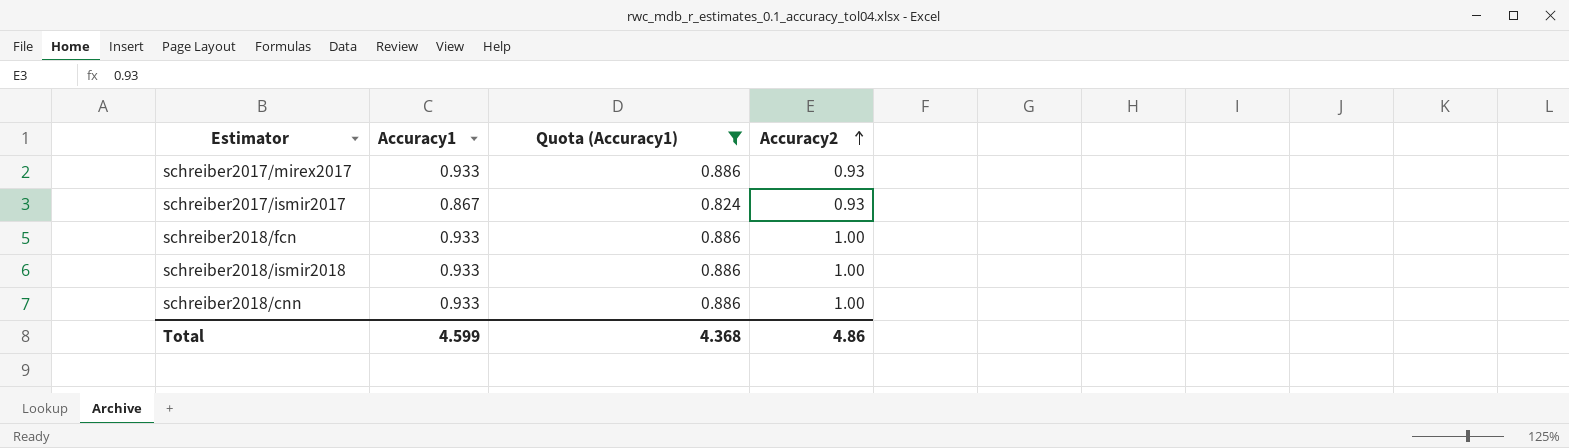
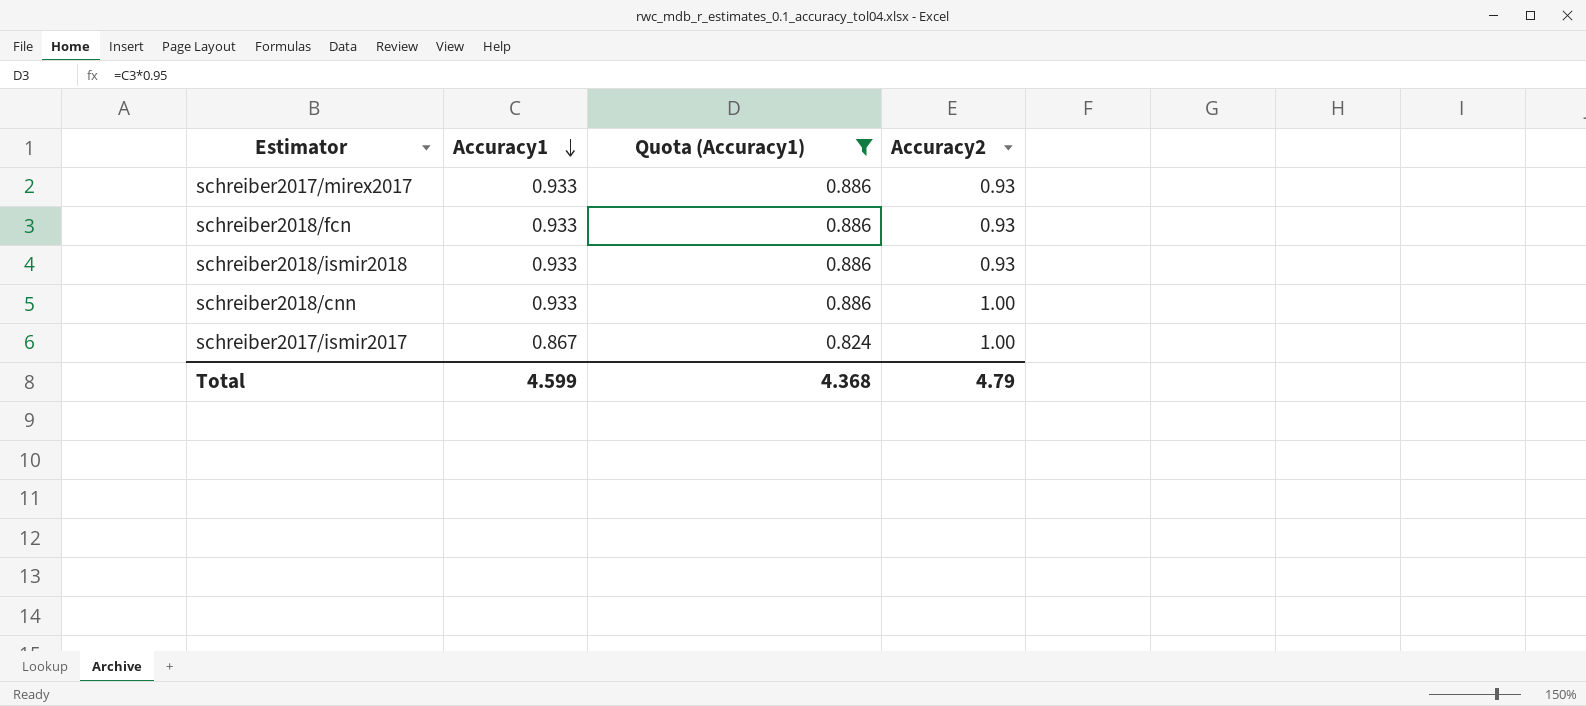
row order: Accuracy2 ascending -> Accuracy1 descending
schreiber2018/fcn | Accuracy2: 1.00 -> 0.93
schreiber2018/ismir2018 | Accuracy2: 1.00 -> 0.93
schreiber2017/ismir2017 | Accuracy2: 0.93 -> 1.00
Total | Accuracy2: 4.86 -> 4.79

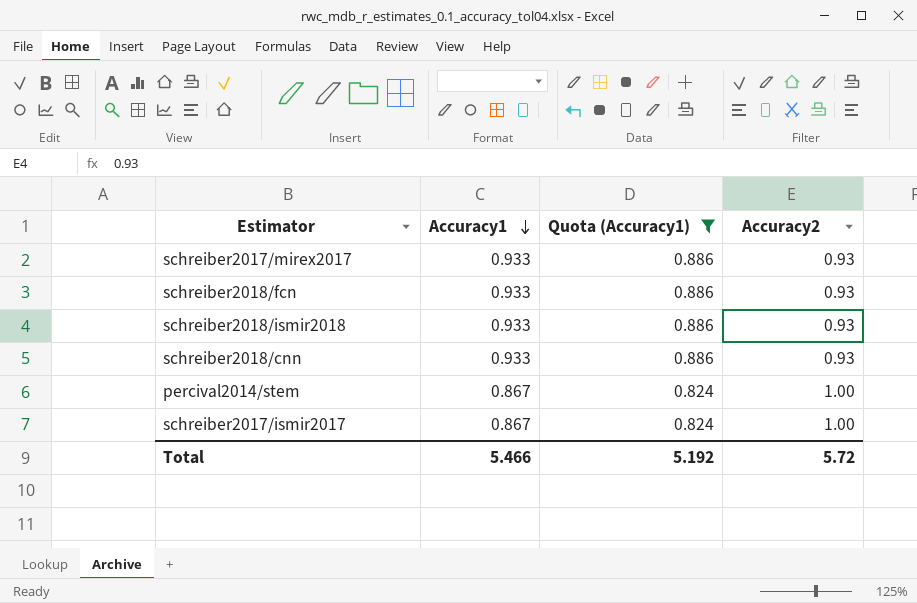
schreiber2018/cnn | Accuracy2: 1.00 -> 0.93
row percival2014/stem: none -> 0.867 | 0.824 | 1.00
Total | Accuracy1: 4.599 -> 5.466
Total | Quota (Accuracy1): 4.368 -> 5.192
Total | Accuracy2: 4.79 -> 5.72

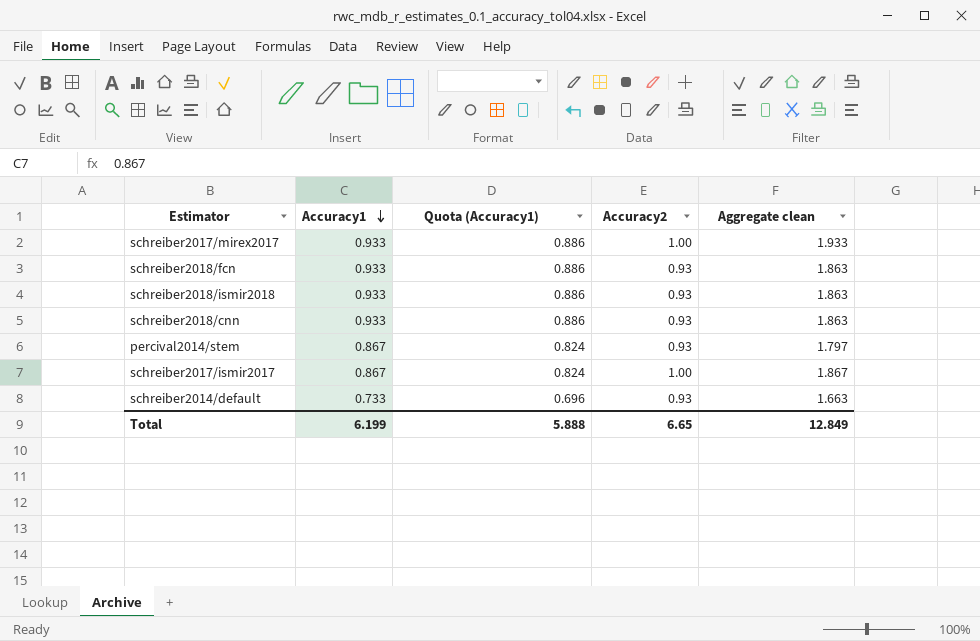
filter: Quota (Accuracy1) != 0.696 -> none
column Aggregate clean | formula: none -> [Accuracy1] + [Accuracy2]
schreiber2017/mirex2017 | Accuracy2: 0.93 -> 1.00
percival2014/stem | Accuracy2: 1.00 -> 0.93
Total | Accuracy1: 5.466 -> 6.199
Total | Quota (Accuracy1): 5.192 -> 5.888
Total | Accuracy2: 5.72 -> 6.65

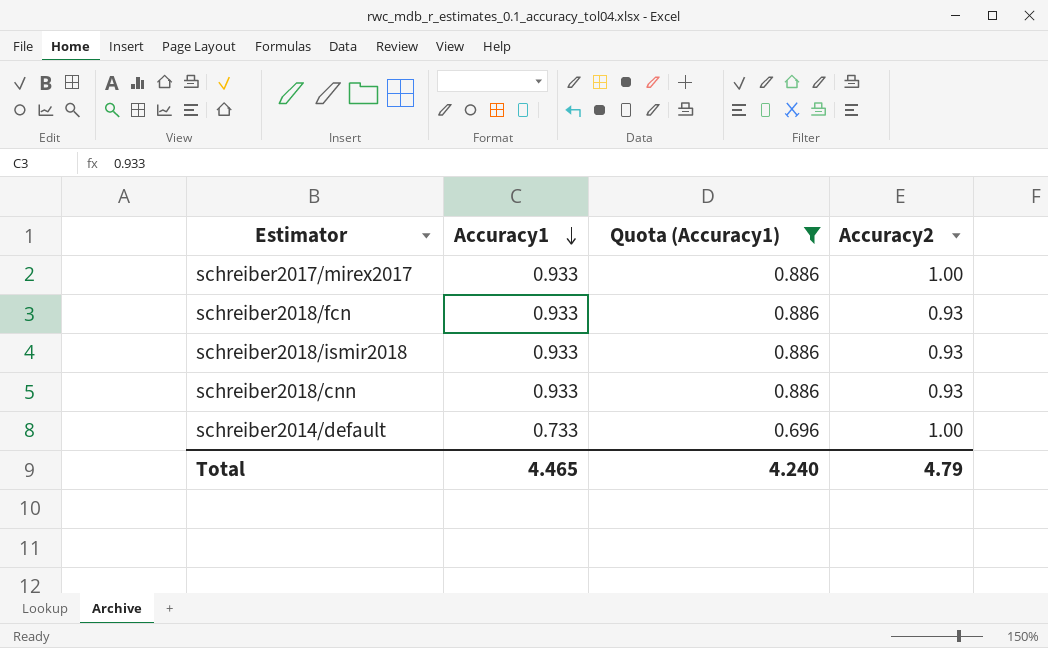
filter: none -> Quota (Accuracy1) != 0.824
column Aggregate clean | formula: [Accuracy1] + [Accuracy2] -> none
schreiber2014/default | Accuracy2: 0.93 -> 1.00
Total | Accuracy1: 6.199 -> 4.465
Total | Quota (Accuracy1): 5.888 -> 4.240
Total | Accuracy2: 6.65 -> 4.79

